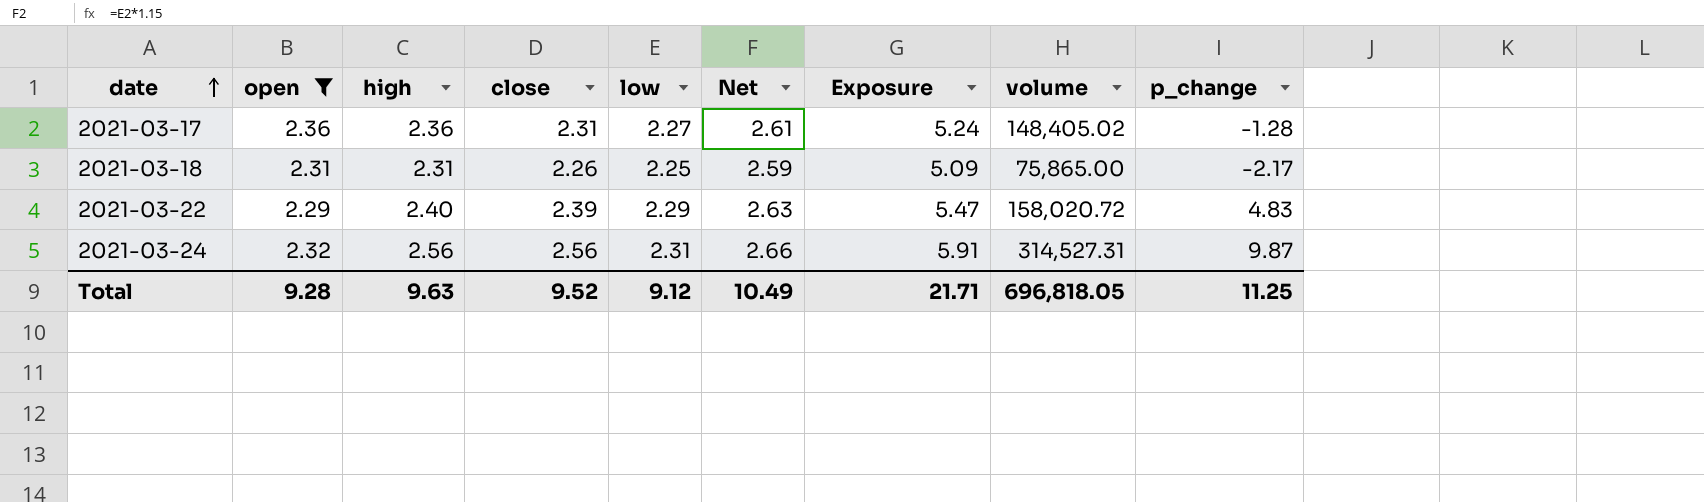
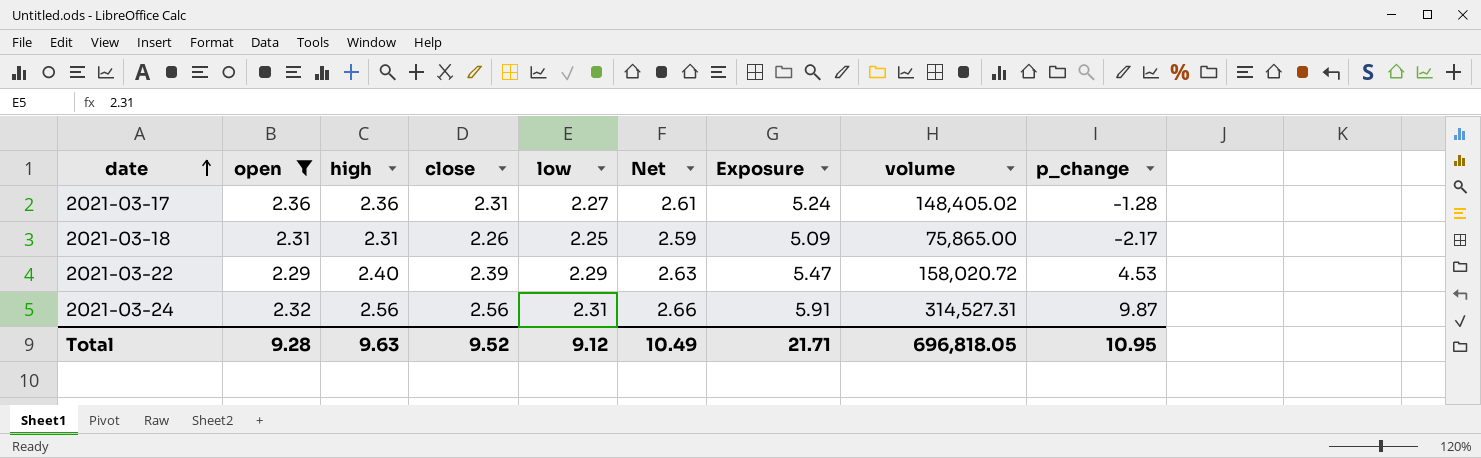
2021-03-22 | p_change: 4.83 -> 4.53
Total | p_change: 11.25 -> 10.95

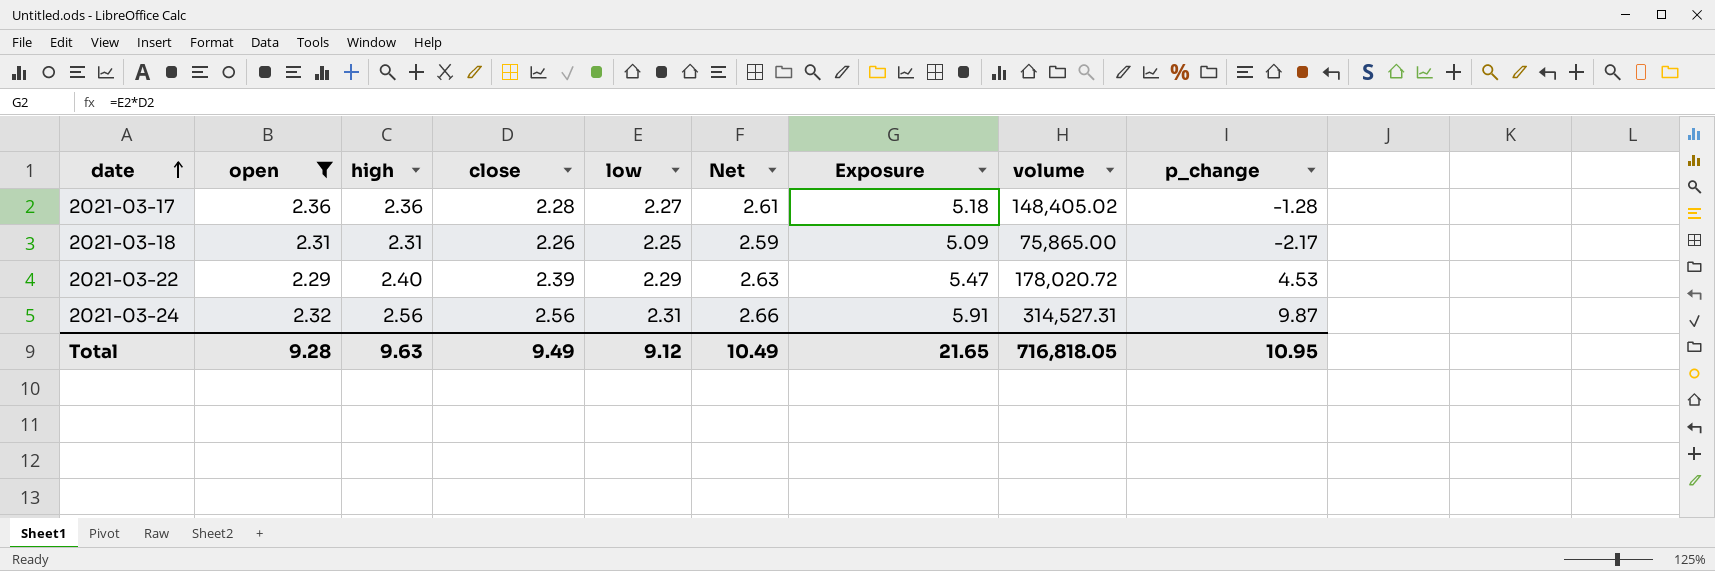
2021-03-17 | close: 2.31 -> 2.28
2021-03-17 | Exposure: 5.24 -> 5.18
2021-03-22 | volume: 158,020.72 -> 178,020.72
Total | close: 9.52 -> 9.49
Total | Exposure: 21.71 -> 21.65
Total | volume: 696,818.05 -> 716,818.05

